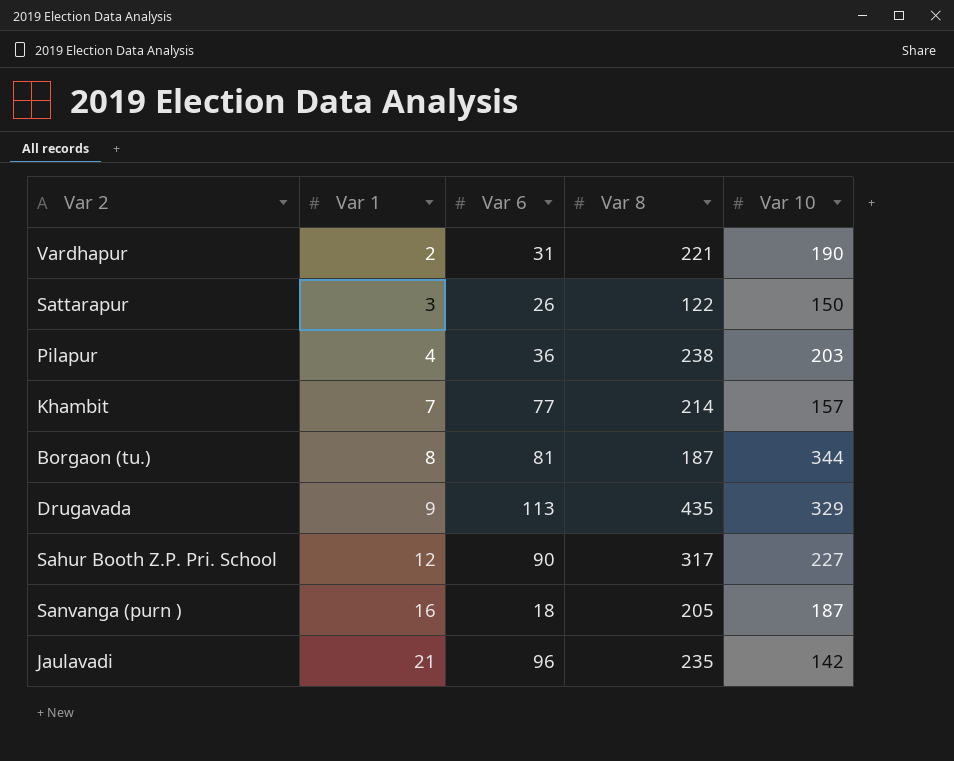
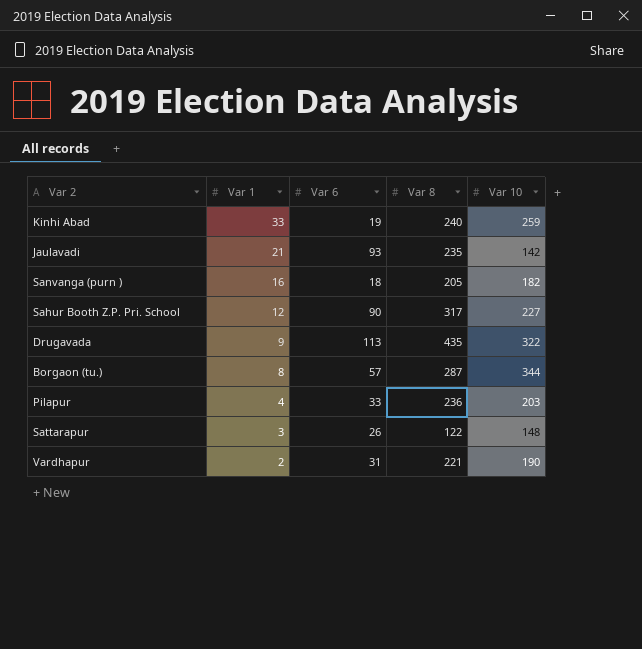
row order: Var 1 ascending -> Var 1 descending
row Khambit: 7 | 77 | 214 | 157 -> none
row Kinhi Abad: none -> 33 | 19 | 240 | 259
Jaulavadi | Var 6: 96 -> 93
Sanvanga (purn ) | Var 10: 187 -> 182
Drugavada | Var 10: 329 -> 322
Borgaon (tu.) | Var 6: 81 -> 57
Borgaon (tu.) | Var 8: 187 -> 287
Pilapur | Var 6: 36 -> 33
Pilapur | Var 8: 238 -> 236
Sattarapur | Var 10: 150 -> 148

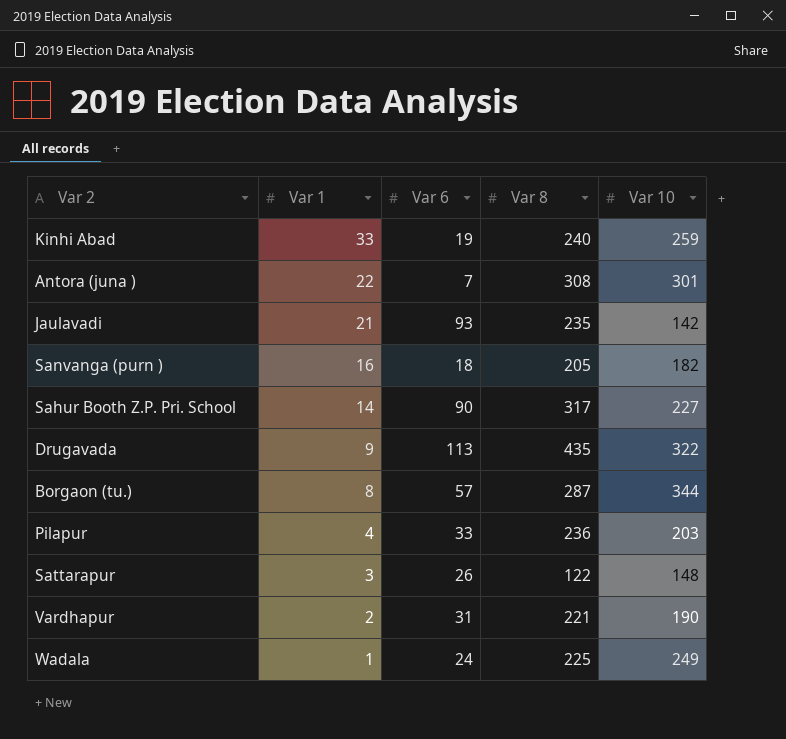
row Antora (juna ): none -> 22 | 7 | 308 | 301
Sahur Booth Z.P. Pri. School | Var 1: 12 -> 14
row Wadala: none -> 1 | 24 | 225 | 249

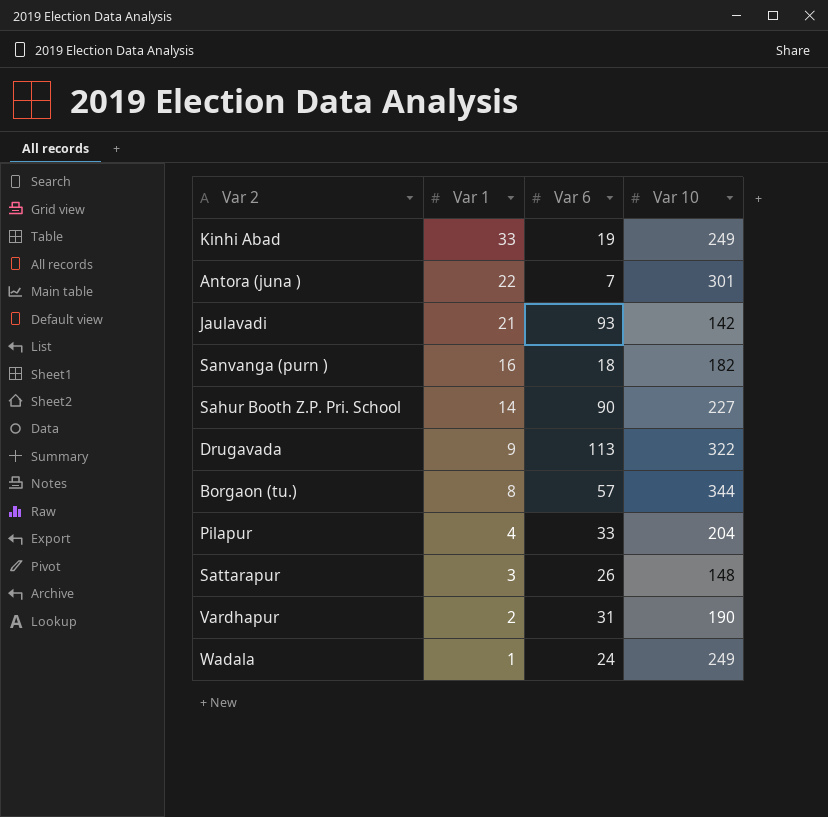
column Var 8 | position: 4 -> none
Kinhi Abad | Var 10: 259 -> 249
Pilapur | Var 10: 203 -> 204

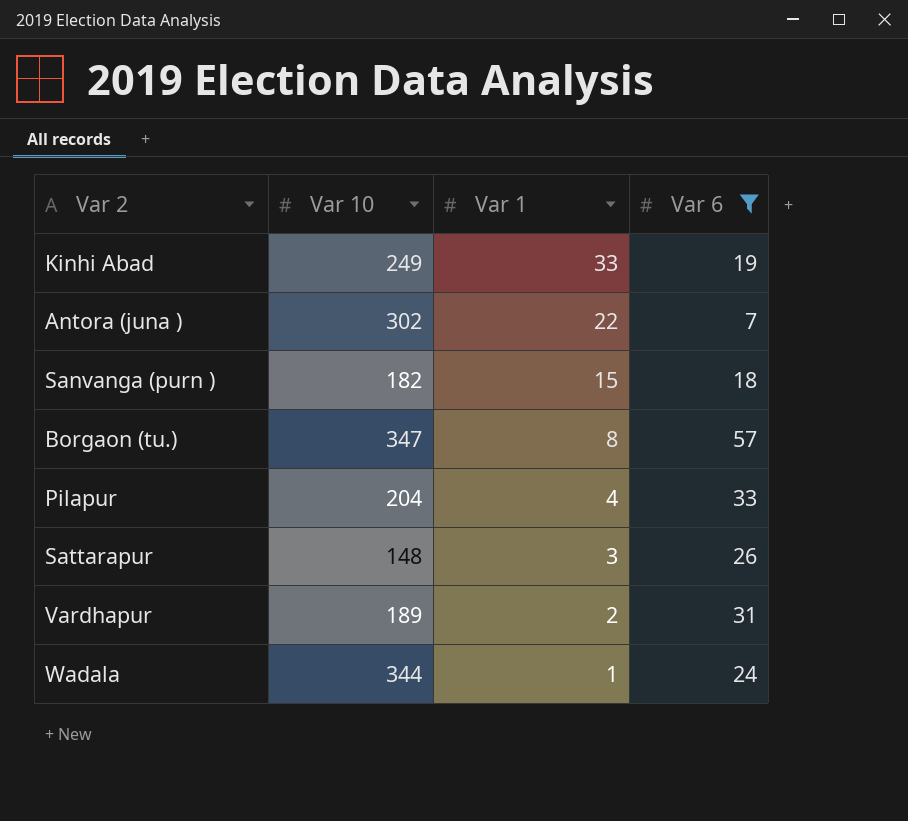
filter: none -> Var 6 <= 57
column Var 10 | position: 4 -> 2
Antora (juna ) | Var 10: 301 -> 302
Sanvanga (purn ) | Var 1: 16 -> 15
Borgaon (tu.) | Var 10: 344 -> 347
Vardhapur | Var 10: 190 -> 189
Wadala | Var 10: 249 -> 344

